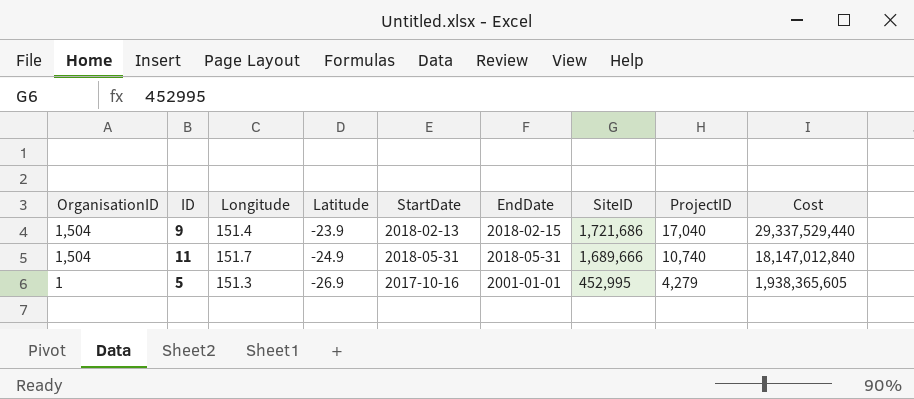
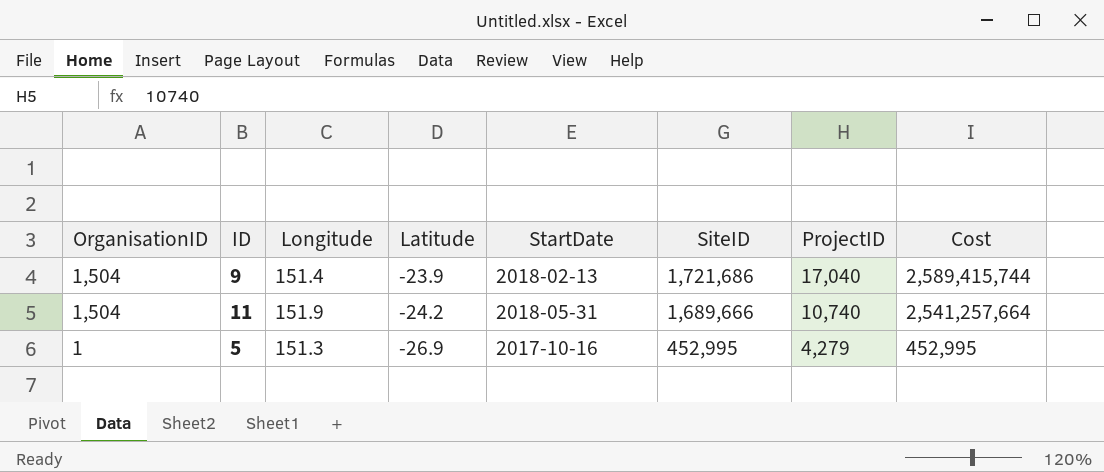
column EndDate | position: 6 -> none
column Cost | formula: [SiteID] * [ProjectID] -> [OrganisationID] * [SiteID]
11 | Longitude: 151.7 -> 151.9
11 | Latitude: -24.9 -> -24.2

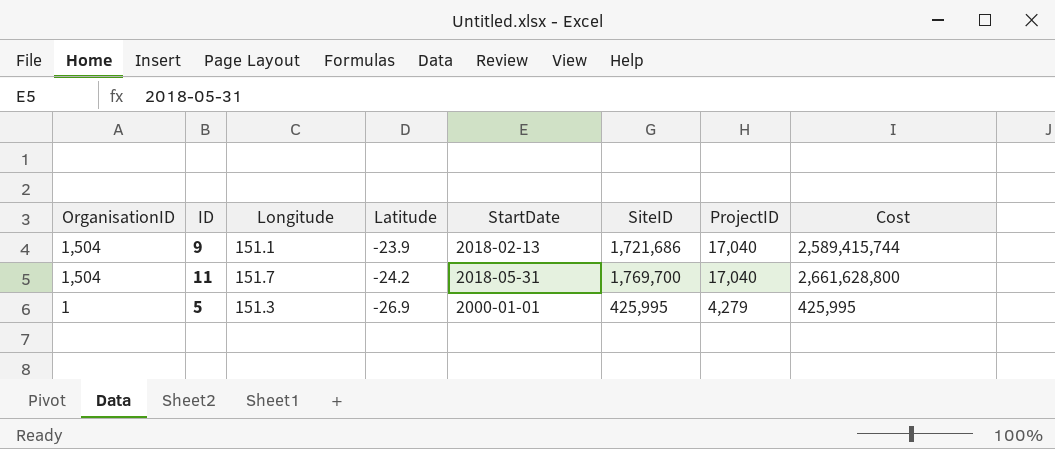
9 | Longitude: 151.4 -> 151.1
11 | Longitude: 151.9 -> 151.7
11 | SiteID: 1,689,666 -> 1,769,700
11 | ProjectID: 10,740 -> 17,040
11 | Cost: 2,541,257,664 -> 2,661,628,800
5 | StartDate: 2017-10-16 -> 2000-01-01
5 | SiteID: 452,995 -> 425,995
5 | Cost: 452,995 -> 425,995

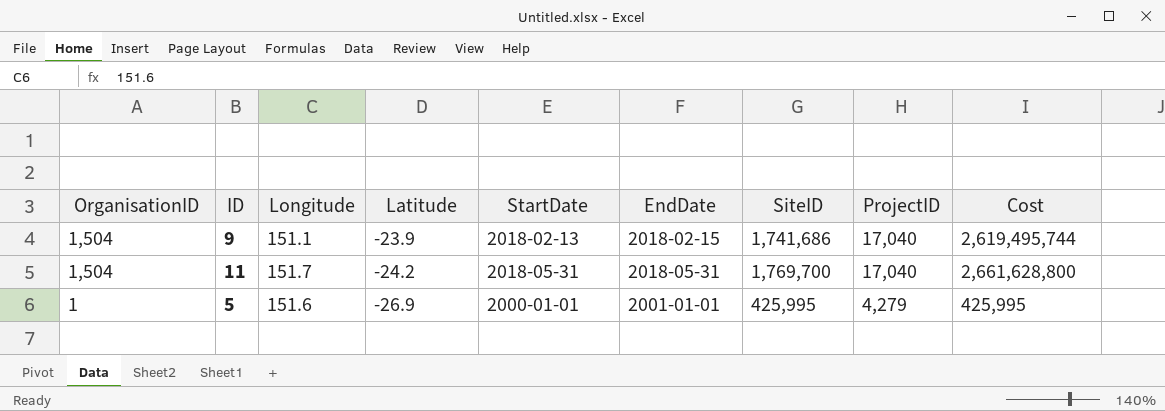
column EndDate | position: none -> 6
9 | SiteID: 1,721,686 -> 1,741,686
9 | Cost: 2,589,415,744 -> 2,619,495,744
5 | Longitude: 151.3 -> 151.6

